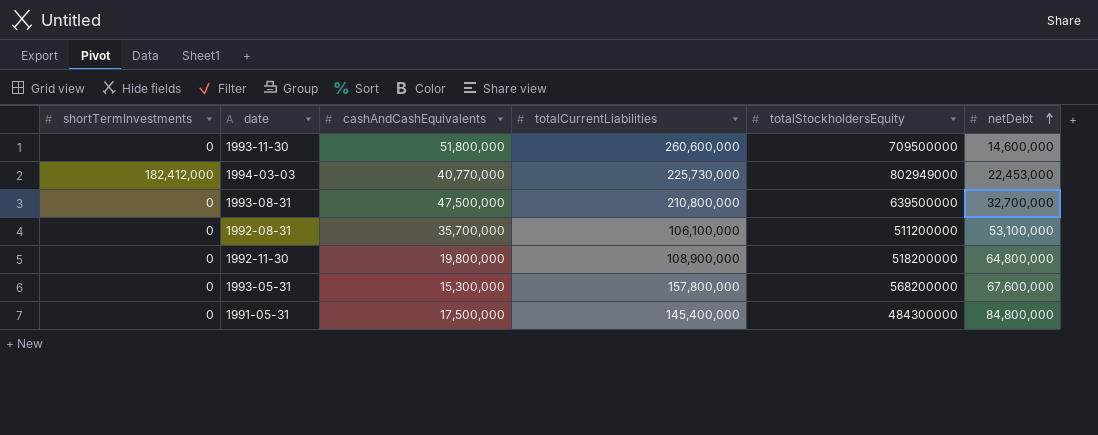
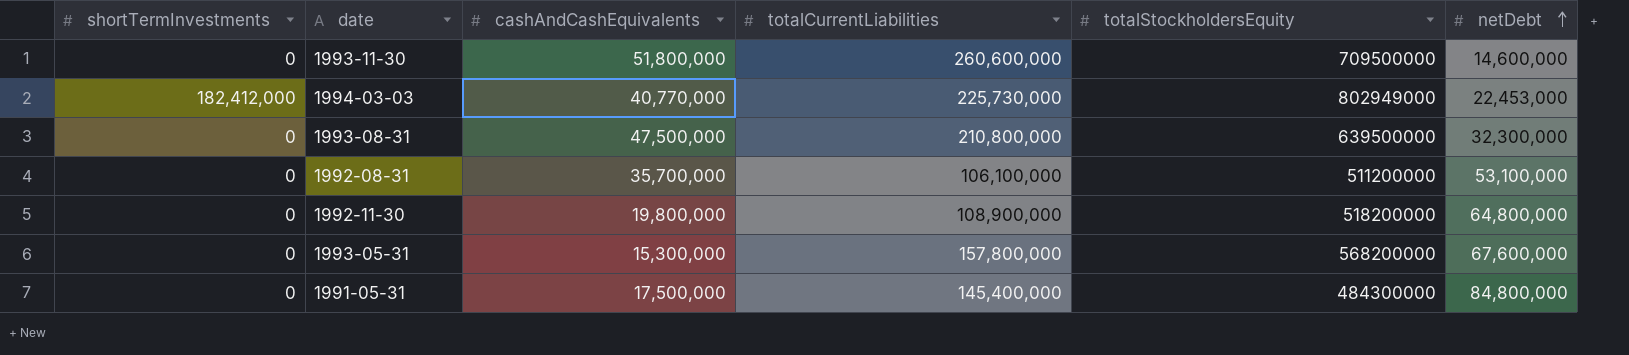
1993-08-31 | netDebt: 32,700,000 -> 32,300,000

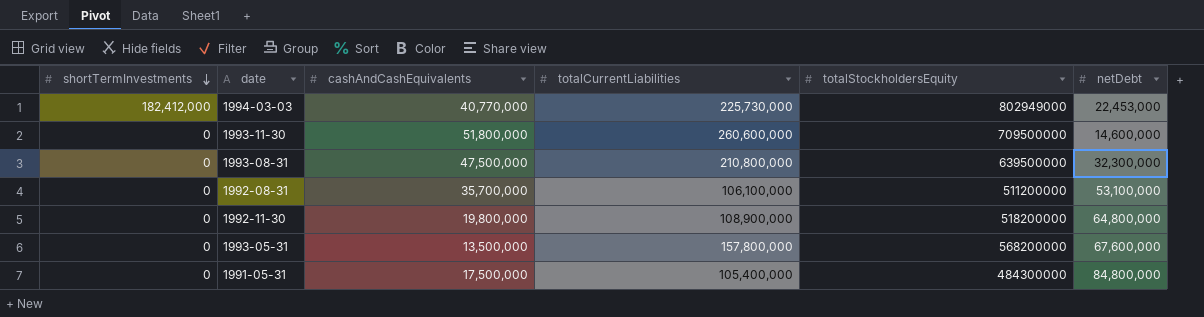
row order: netDebt ascending -> shortTermInvestments descending
1993-05-31 | cashAndCashEquivalents: 15,300,000 -> 13,500,000
1991-05-31 | totalCurrentLiabilities: 145,400,000 -> 105,400,000

